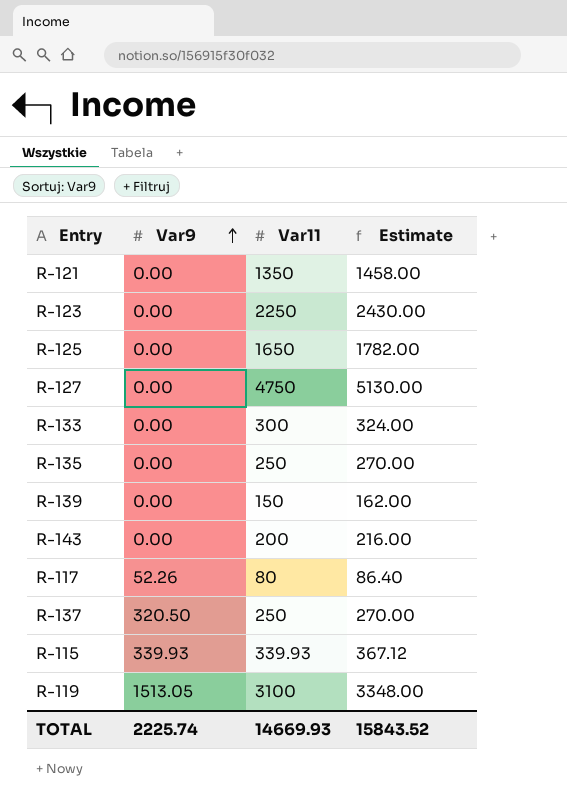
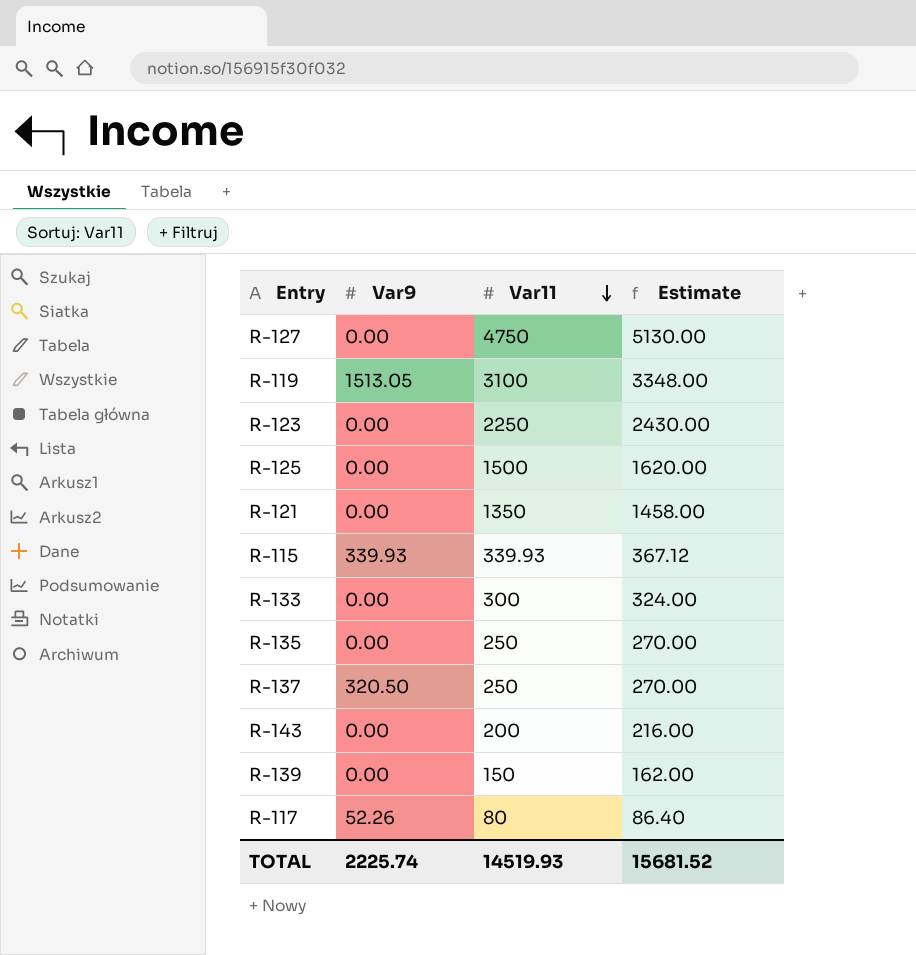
row order: Var9 ascending -> Var11 descending
R-125 | Var11: 1650 -> 1500
R-125 | Estimate: 1782.00 -> 1620.00
TOTAL | Var11: 14669.93 -> 14519.93
TOTAL | Estimate: 15843.52 -> 15681.52

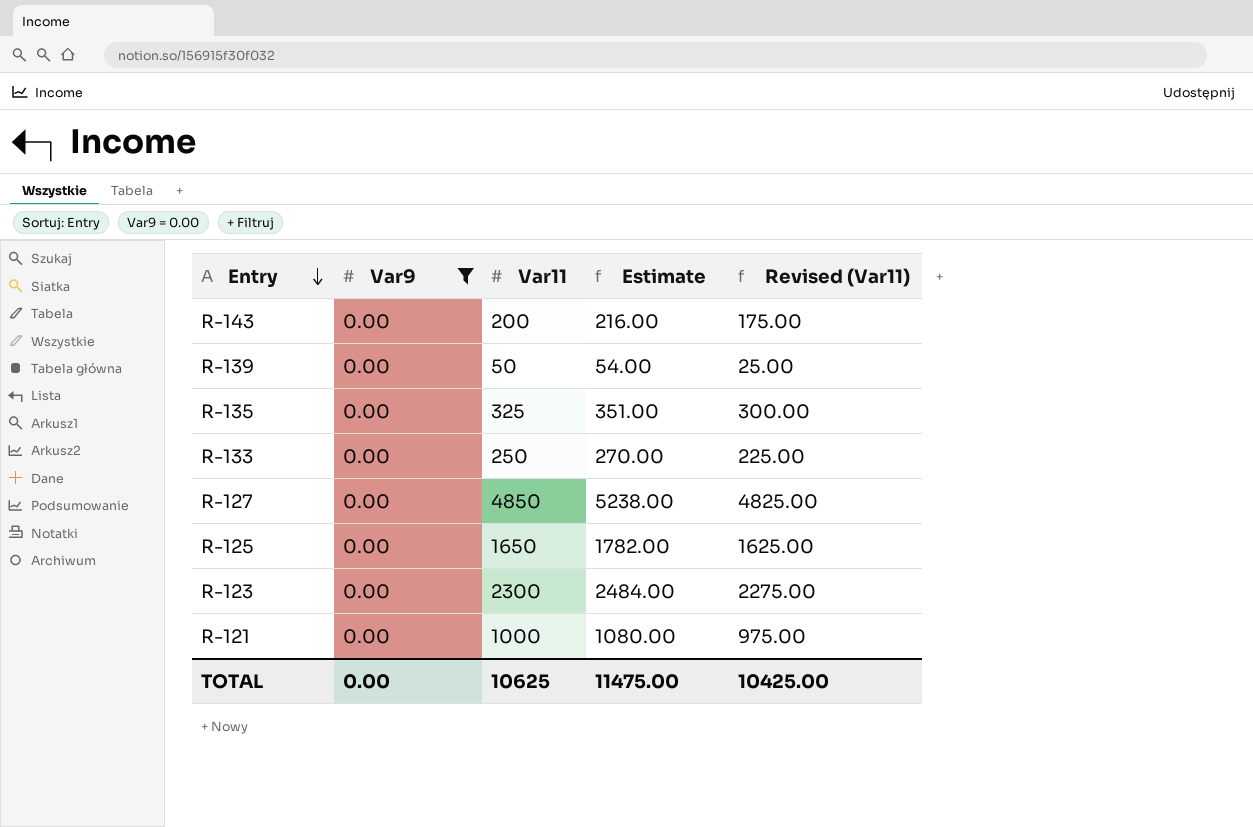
filter: none -> Var9 = 0.00
row order: Var11 descending -> Entry descending
column Revised (Var11) | formula: none -> [Var11] - 25
R-139 | Var11: 150 -> 50
R-139 | Estimate: 162.00 -> 54.00
R-135 | Var11: 250 -> 325
R-135 | Estimate: 270.00 -> 351.00
R-133 | Var11: 300 -> 250
R-133 | Estimate: 324.00 -> 270.00
R-127 | Var11: 4750 -> 4850
R-127 | Estimate: 5130.00 -> 5238.00
R-125 | Var11: 1500 -> 1650
R-125 | Estimate: 1620.00 -> 1782.00
R-123 | Var11: 2250 -> 2300
R-123 | Estimate: 2430.00 -> 2484.00
R-121 | Var11: 1350 -> 1000
R-121 | Estimate: 1458.00 -> 1080.00
TOTAL | Var9: 2225.74 -> 0.00
TOTAL | Var11: 14519.93 -> 10625
TOTAL | Estimate: 15681.52 -> 11475.00

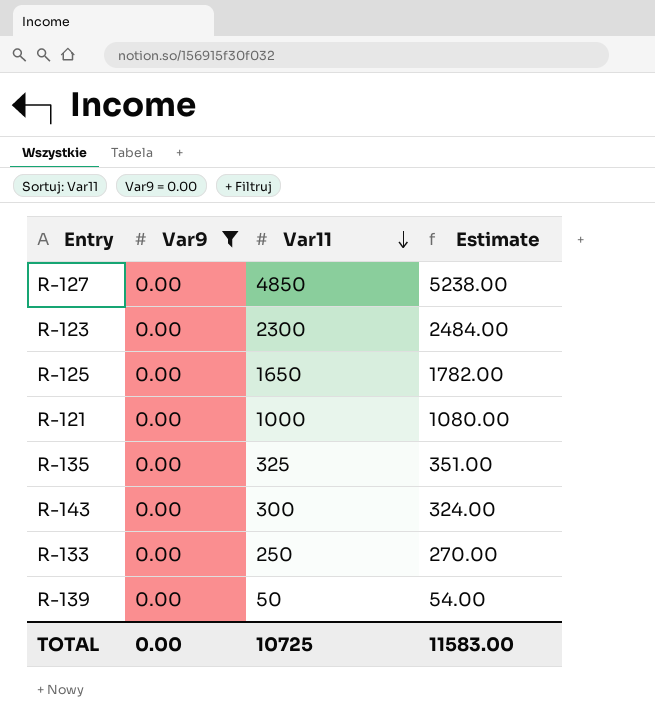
row order: Entry descending -> Var11 descending
column Revised (Var11) | formula: [Var11] - 25 -> none
R-143 | Var11: 200 -> 300
R-143 | Estimate: 216.00 -> 324.00
TOTAL | Var11: 10625 -> 10725
TOTAL | Estimate: 11475.00 -> 11583.00

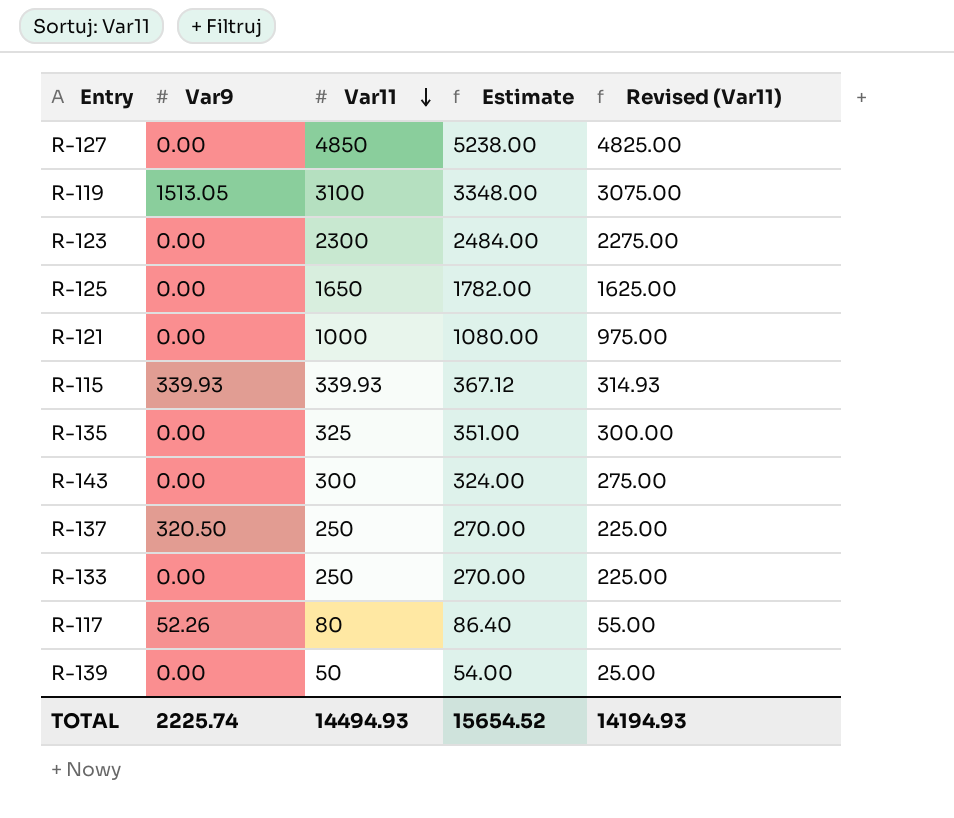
filter: Var9 = 0.00 -> none
column Revised (Var11) | formula: none -> [Var11] - 25
TOTAL | Var9: 0.00 -> 2225.74
TOTAL | Var11: 10725 -> 14494.93
TOTAL | Estimate: 11583.00 -> 15654.52

